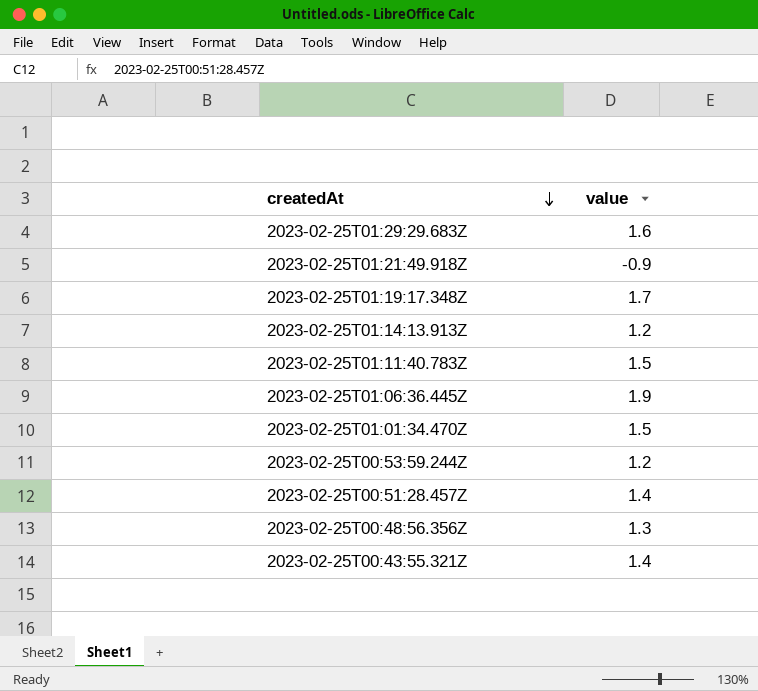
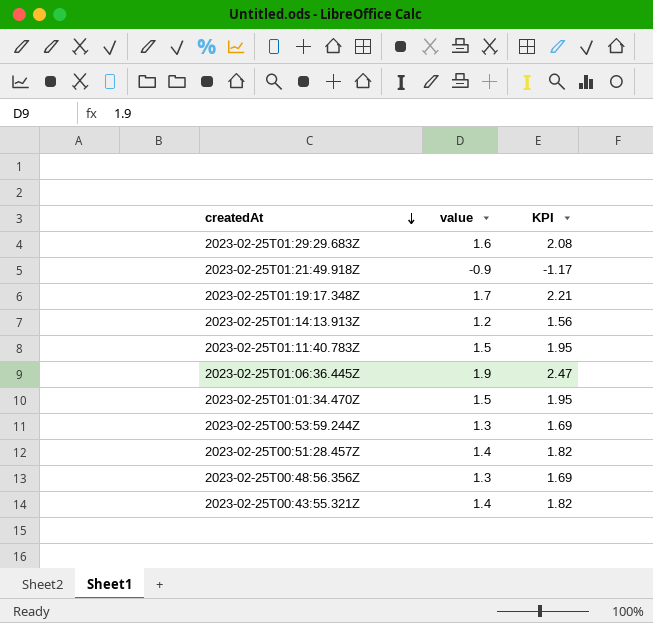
column KPI | formula: none -> [value] * 1.3
2023-02-25T00:53:59.244Z | value: 1.2 -> 1.3

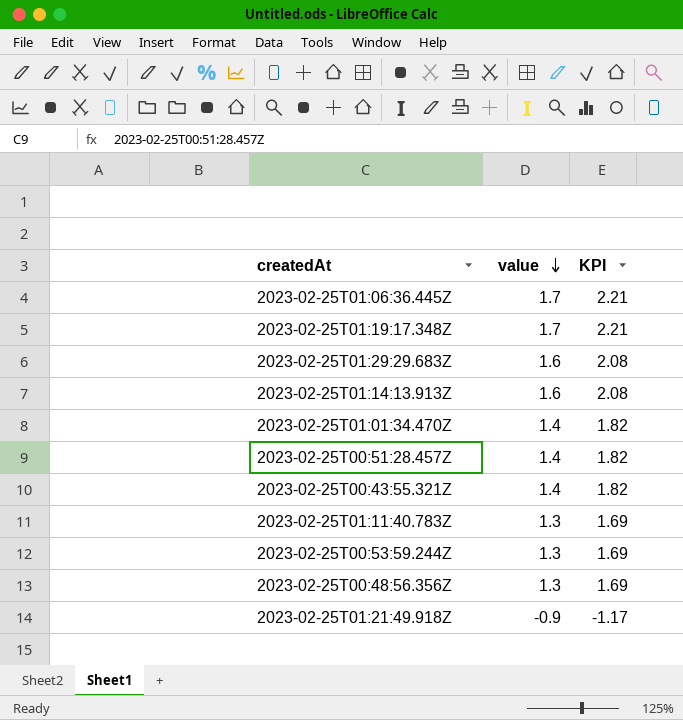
row order: createdAt descending -> value descending
2023-02-25T01:06:36.445Z | value: 1.9 -> 1.7
2023-02-25T01:06:36.445Z | KPI: 2.47 -> 2.21
2023-02-25T01:14:13.913Z | value: 1.2 -> 1.6
2023-02-25T01:14:13.913Z | KPI: 1.56 -> 2.08
2023-02-25T01:01:34.470Z | value: 1.5 -> 1.4
2023-02-25T01:01:34.470Z | KPI: 1.95 -> 1.82
2023-02-25T01:11:40.783Z | value: 1.5 -> 1.3
2023-02-25T01:11:40.783Z | KPI: 1.95 -> 1.69

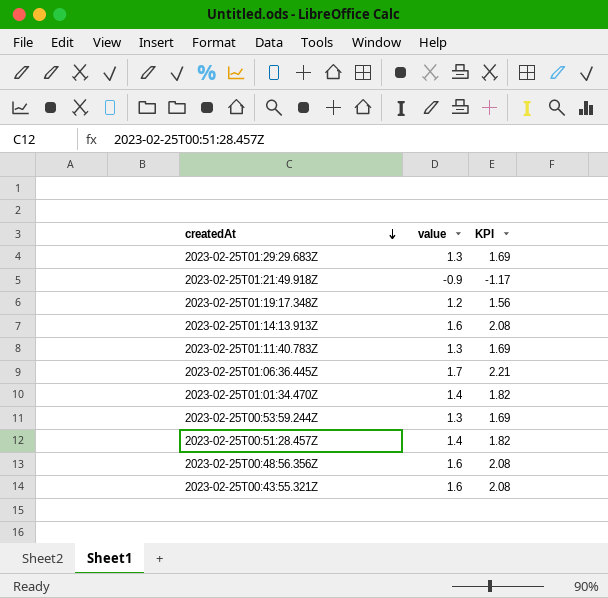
row order: value descending -> createdAt descending
2023-02-25T01:29:29.683Z | value: 1.6 -> 1.3
2023-02-25T01:29:29.683Z | KPI: 2.08 -> 1.69
2023-02-25T01:19:17.348Z | value: 1.7 -> 1.2
2023-02-25T01:19:17.348Z | KPI: 2.21 -> 1.56
2023-02-25T00:48:56.356Z | value: 1.3 -> 1.6
2023-02-25T00:48:56.356Z | KPI: 1.69 -> 2.08
2023-02-25T00:43:55.321Z | value: 1.4 -> 1.6
2023-02-25T00:43:55.321Z | KPI: 1.82 -> 2.08

